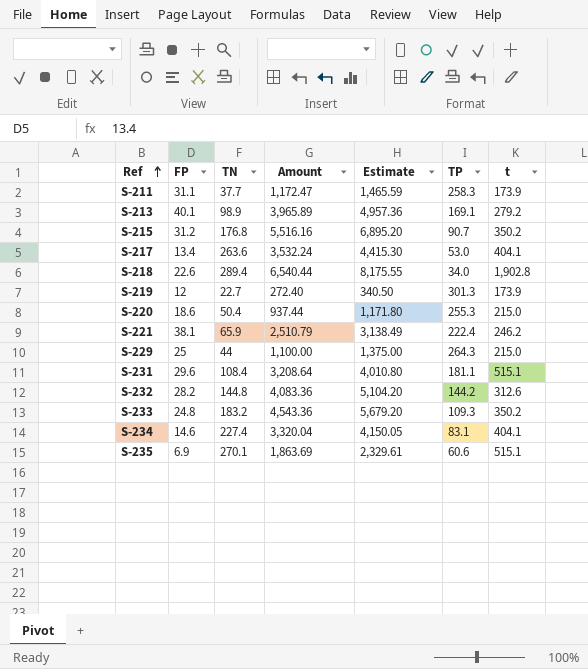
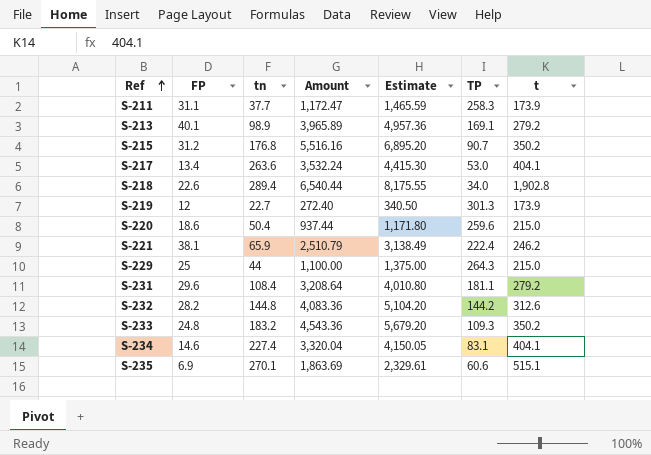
column name: TN -> tn
S-220 | TP: 255.3 -> 259.6
S-231 | t: 515.1 -> 279.2

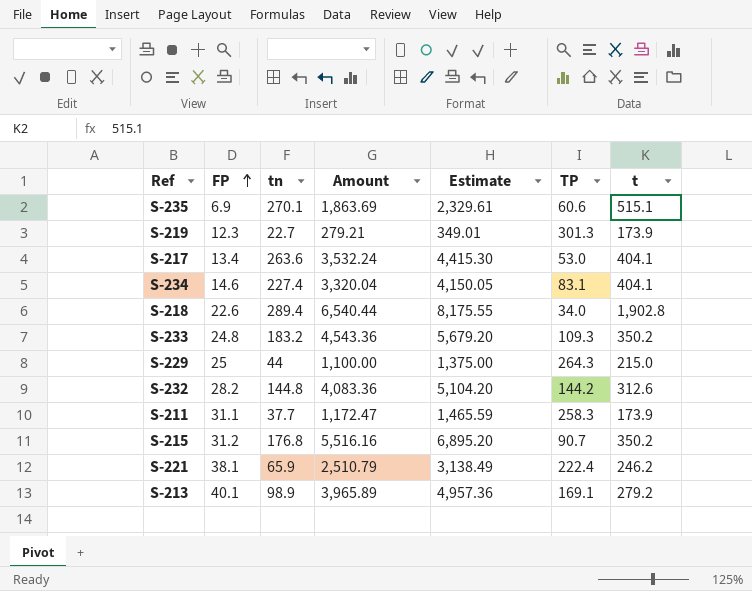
row order: Ref ascending -> FP ascending
row S-220: 18.6 | 50.4 | 937.44 | 1,171.80 | 259.6 | 215.0 -> none
row S-231: 29.6 | 108.4 | 3,208.64 | 4,010.80 | 181.1 | 279.2 -> none
S-219 | FP: 12 -> 12.3
S-219 | Amount: 272.40 -> 279.21
S-219 | Estimate: 340.50 -> 349.01

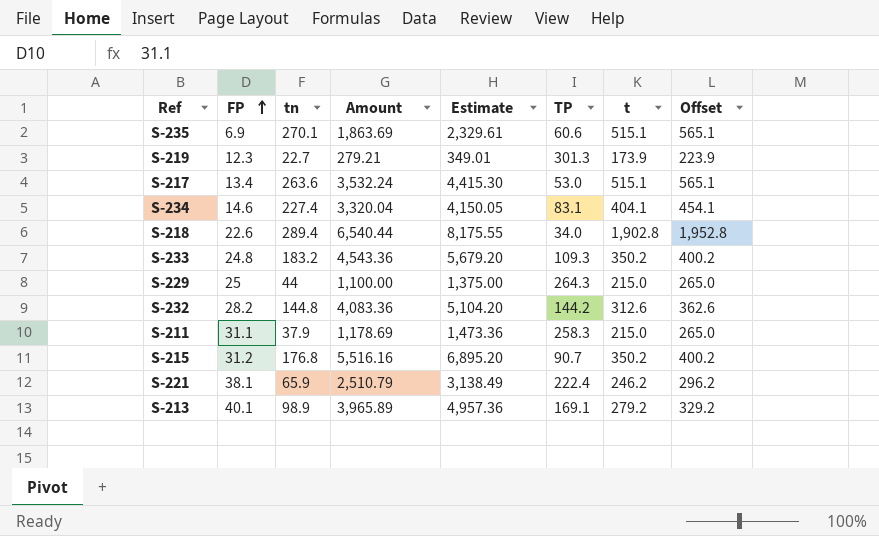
column Offset | formula: none -> [t] + 50
S-217 | t: 404.1 -> 515.1
S-211 | tn: 37.7 -> 37.9
S-211 | Amount: 1,172.47 -> 1,178.69
S-211 | Estimate: 1,465.59 -> 1,473.36
S-211 | t: 173.9 -> 215.0

